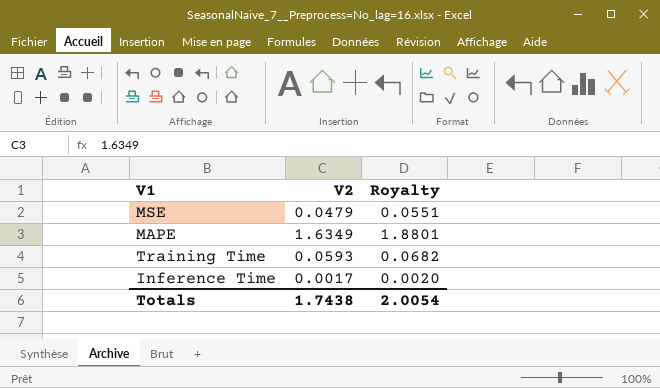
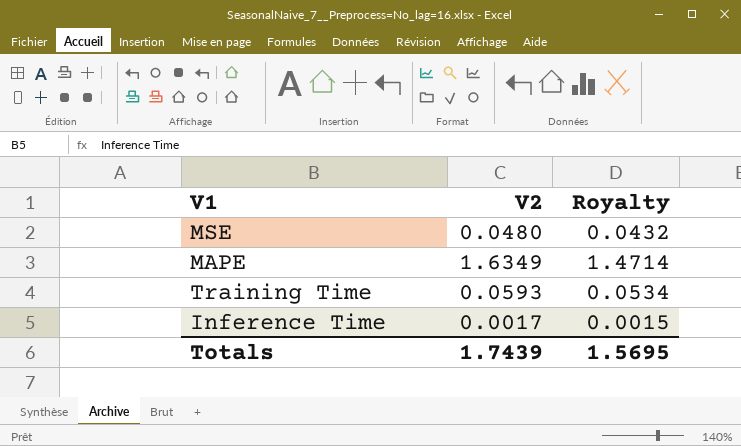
column Royalty | formula: [V2] * 1.15 -> [V2] * 0.9
MSE | V2: 0.0479 -> 0.0480
Totals | V2: 1.7438 -> 1.7439
Totals | Royalty: 2.0054 -> 1.5695

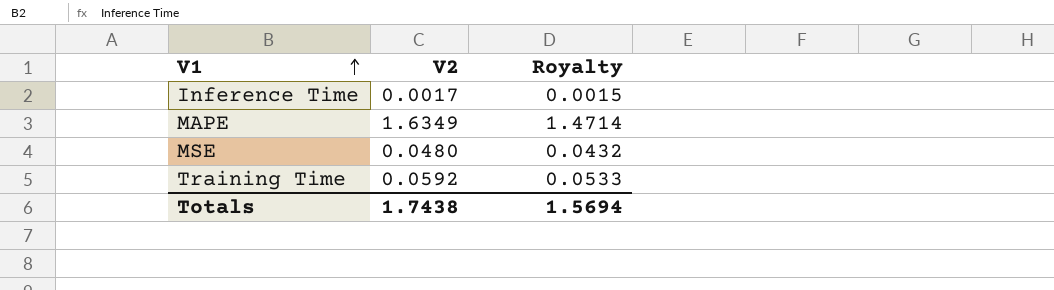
row order: none -> V1 ascending
Training Time | V2: 0.0593 -> 0.0592
Training Time | Royalty: 0.0534 -> 0.0533
Totals | V2: 1.7439 -> 1.7438
Totals | Royalty: 1.5695 -> 1.5694

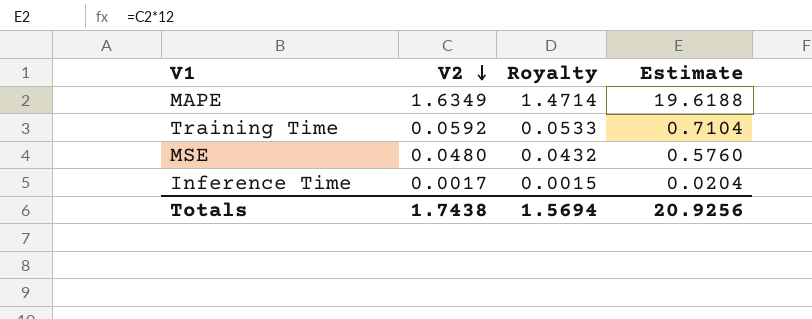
row order: V1 ascending -> V2 descending
column Estimate | formula: none -> [V2] * 12

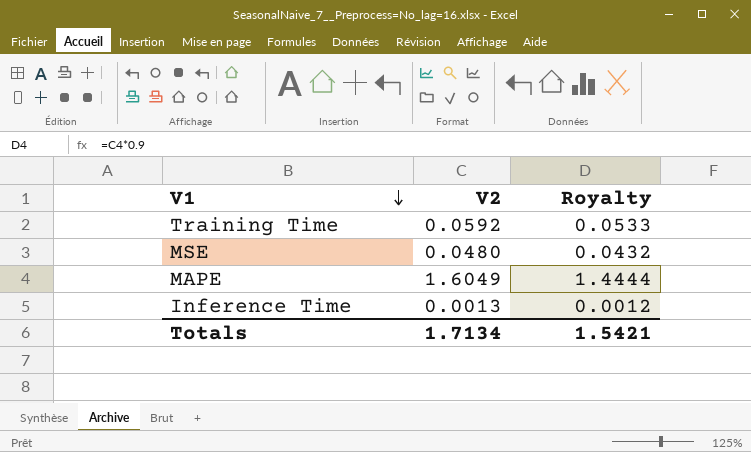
row order: V2 descending -> V1 descending
column Estimate | formula: [V2] * 12 -> none
MAPE | V2: 1.6349 -> 1.6049
MAPE | Royalty: 1.4714 -> 1.4444
Inference Time | V2: 0.0017 -> 0.0013
Inference Time | Royalty: 0.0015 -> 0.0012
Totals | V2: 1.7438 -> 1.7134
Totals | Royalty: 1.5694 -> 1.5421

